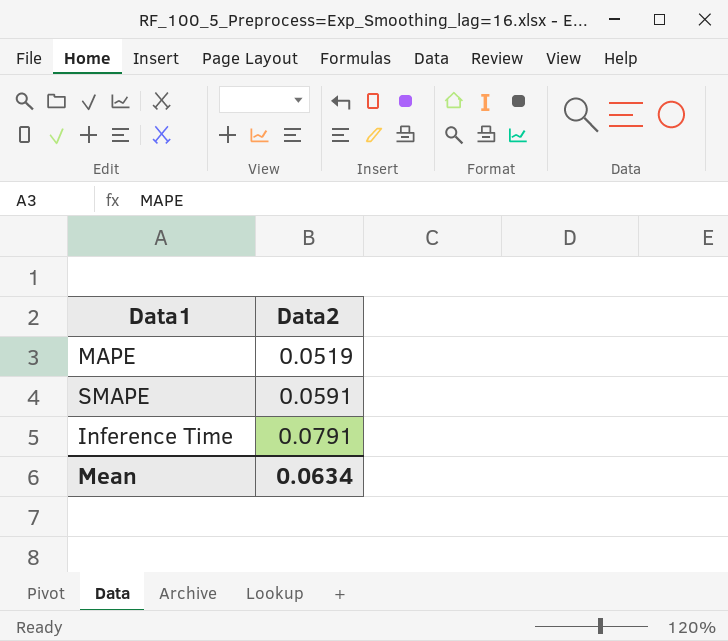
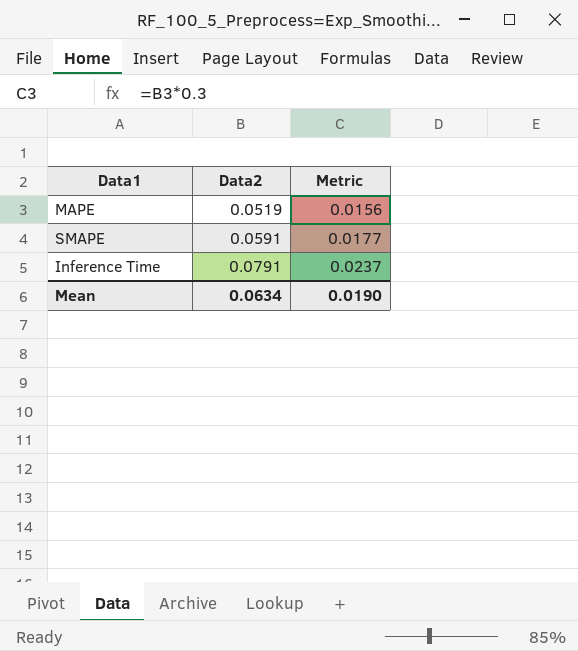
column Metric | formula: none -> [Data2] * 0.3

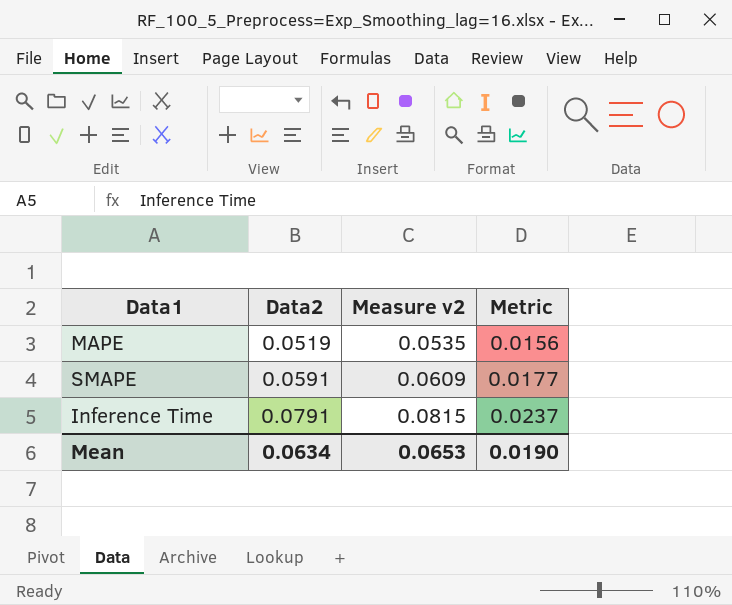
column Measure v2 | formula: none -> [Data2] * 1.03

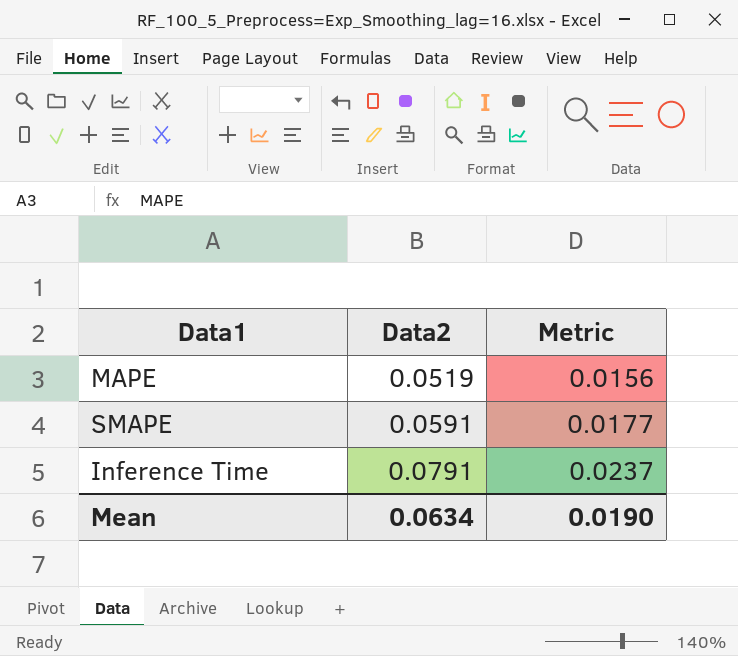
column Measure v2 | formula: [Data2] * 1.03 -> none

